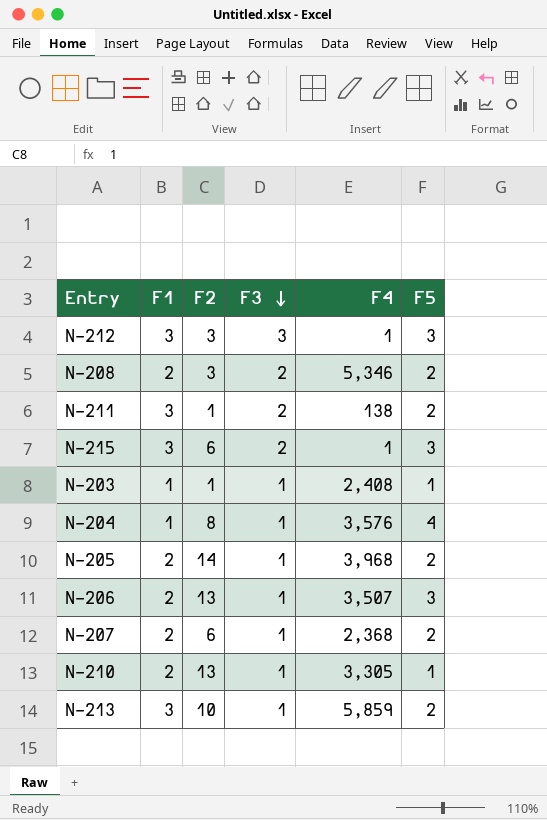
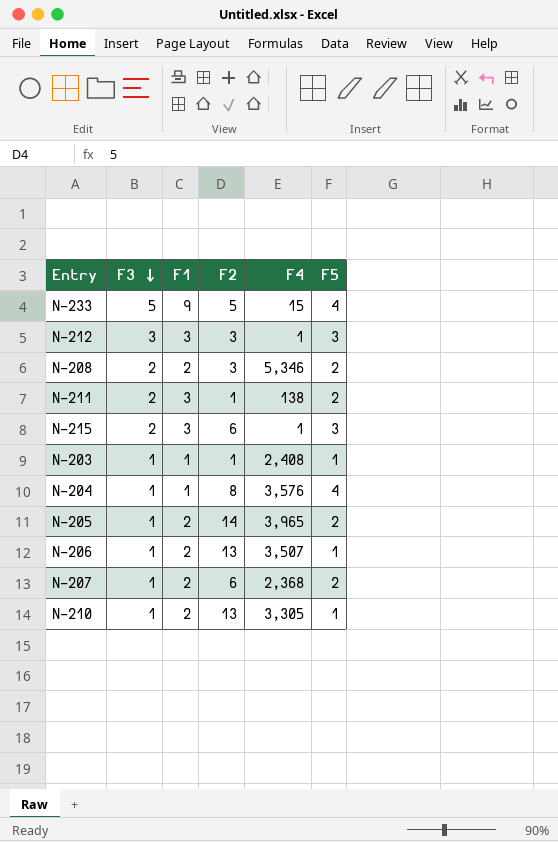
column F3 | position: 4 -> 2
row N-213: 3 | 10 | 1 | 5,859 | 2 -> none
row N-233: none -> 5 | 9 | 5 | 15 | 4
N-205 | F4: 3,968 -> 3,965
N-206 | F5: 3 -> 1

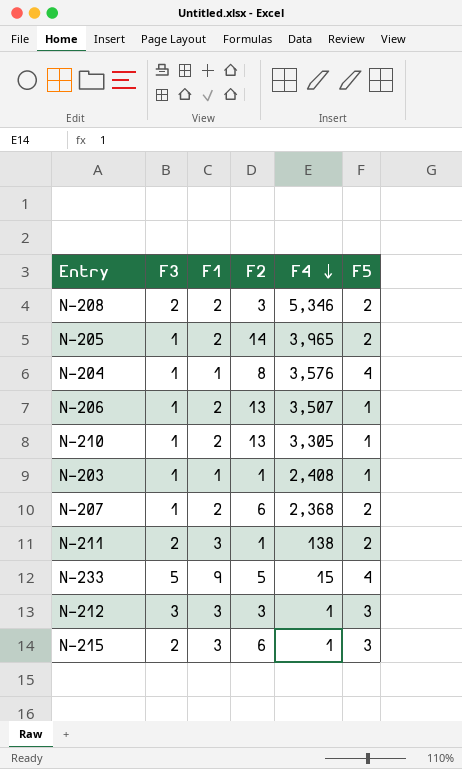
row order: F3 descending -> F4 descending

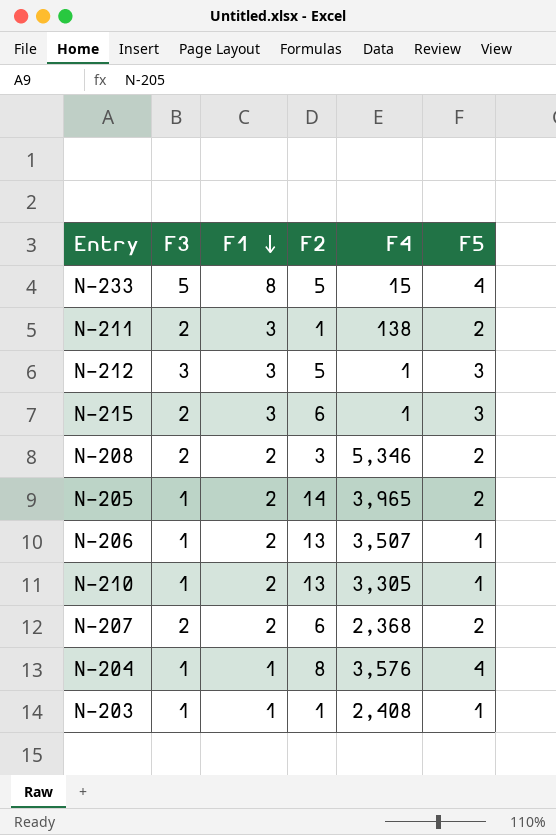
row order: F4 descending -> F1 descending
N-233 | F1: 9 -> 8
N-212 | F2: 3 -> 5
N-207 | F3: 1 -> 2

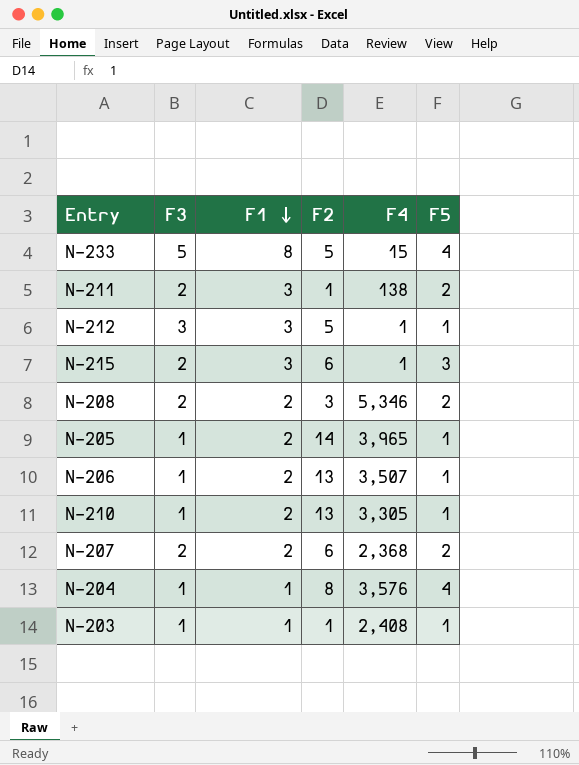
N-212 | F5: 3 -> 1
N-205 | F5: 2 -> 1

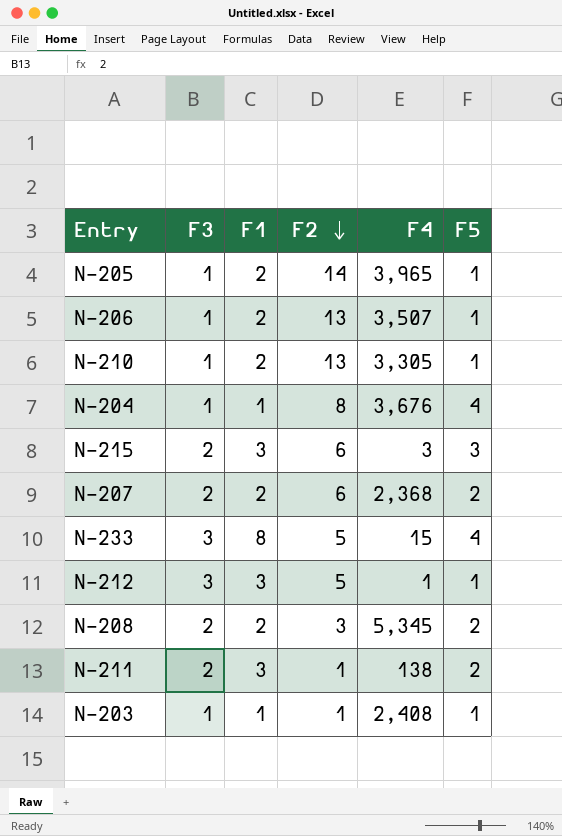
row order: F1 descending -> F2 descending
N-204 | F4: 3,576 -> 3,676
N-215 | F4: 1 -> 3
N-233 | F3: 5 -> 3
N-208 | F4: 5,346 -> 5,345

